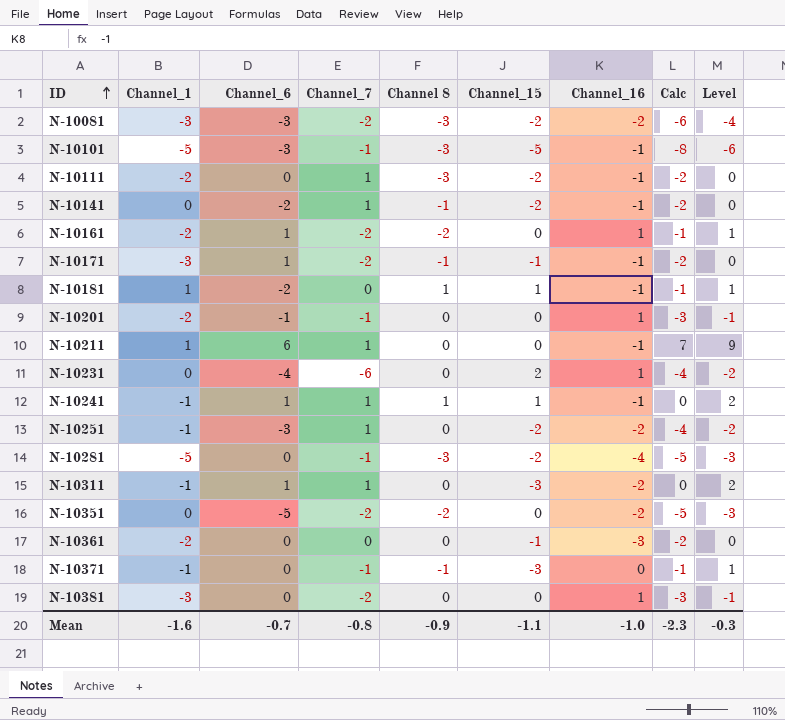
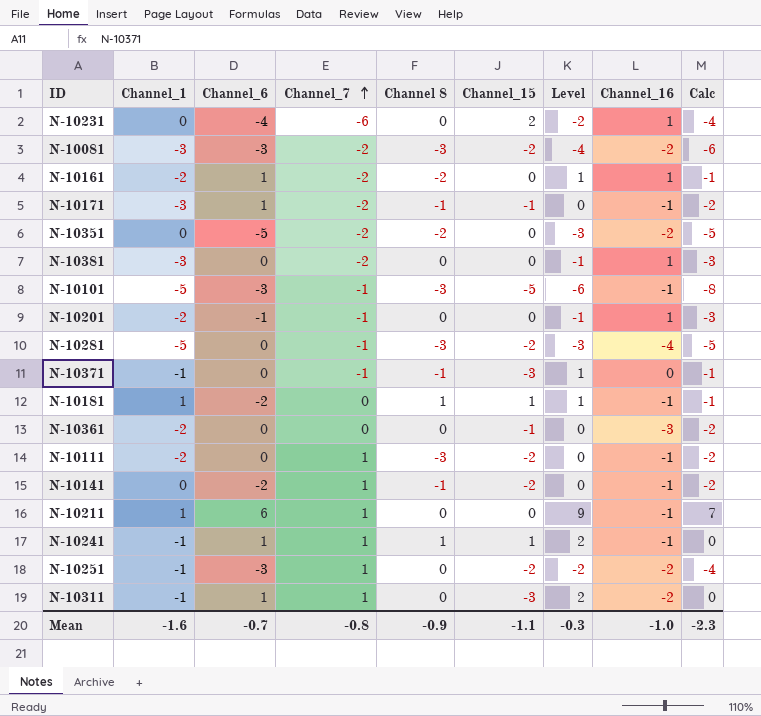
row order: ID ascending -> Channel_7 ascending
column Level | position: 9 -> 7

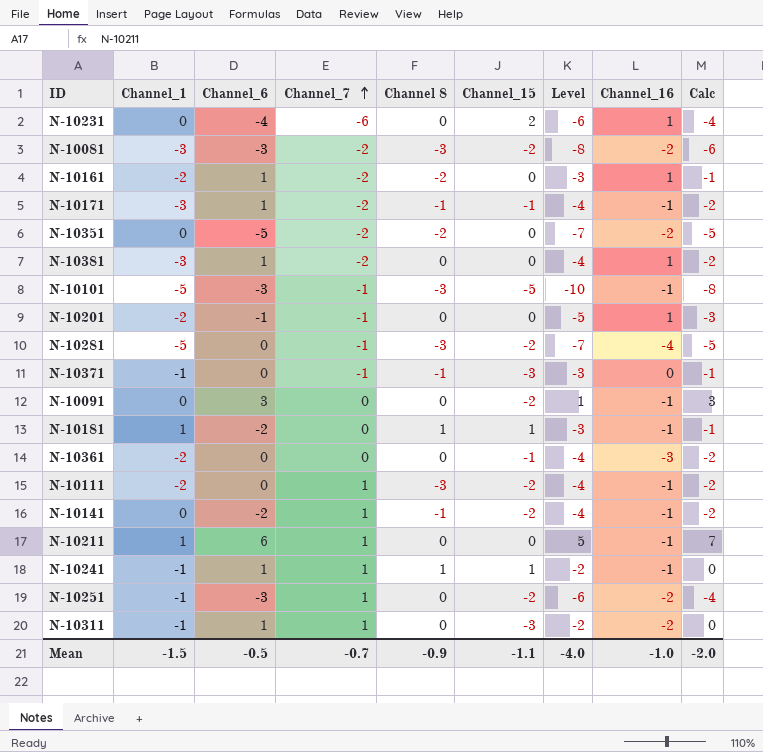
column Level | formula: [Calc] + 2 -> [Calc] - 2
N-10381 | Channel_6: 0 -> 1
N-10381 | Calc: -3 -> -2
row N-10091: none -> 0 | 3 | 0 | 0 | -2 | 1 | -1 | 3
Mean | Channel_1: -1.6 -> -1.5
Mean | Channel_6: -0.7 -> -0.5
Mean | Channel_7: -0.8 -> -0.7
Mean | Level: -0.3 -> -4.0
Mean | Calc: -2.3 -> -2.0

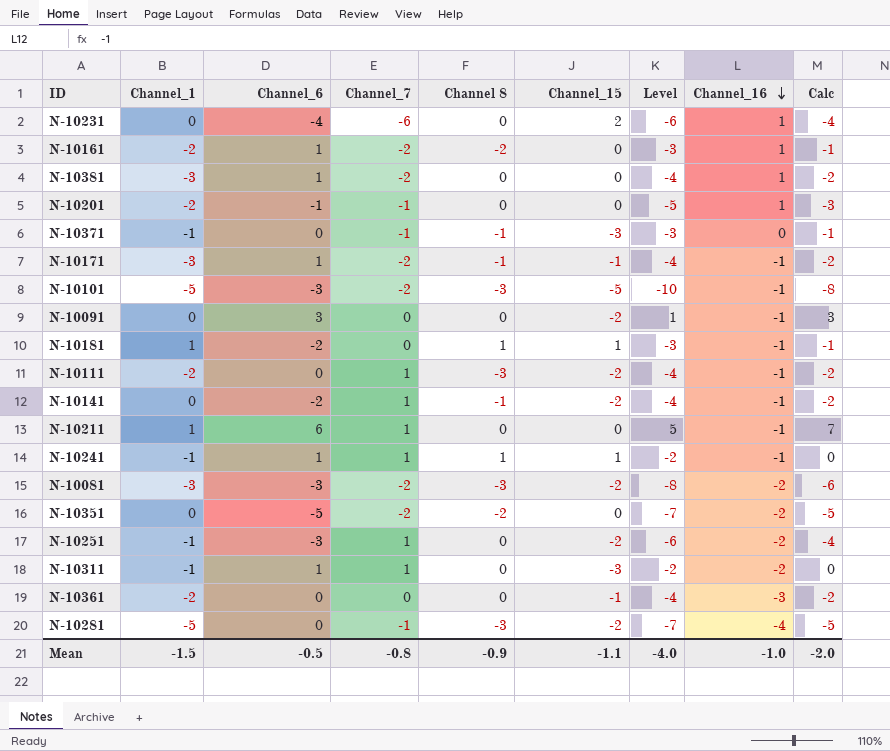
row order: Channel_7 ascending -> Channel_16 descending
N-10101 | Channel_7: -1 -> -2
Mean | Channel_7: -0.7 -> -0.8

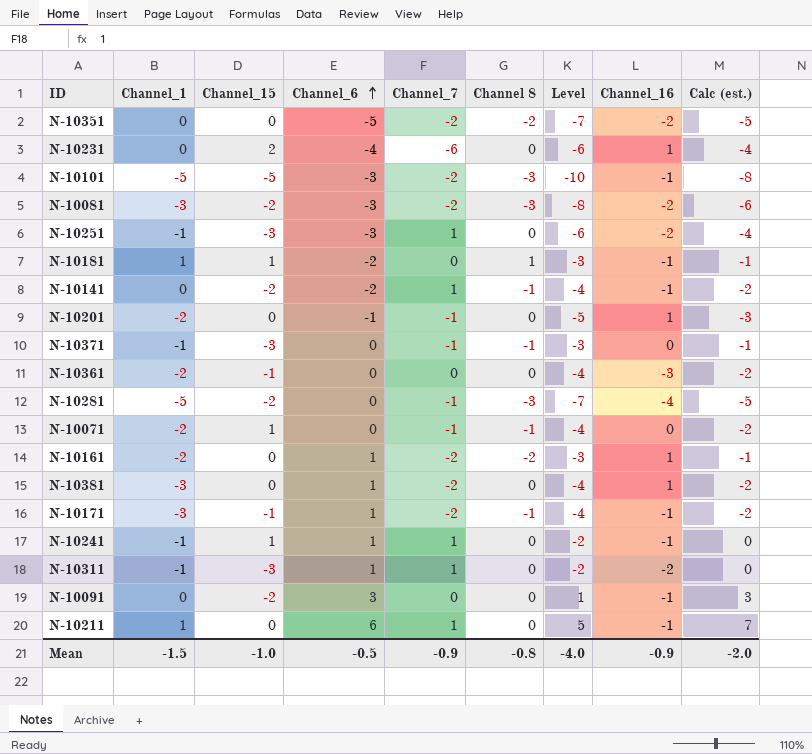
row order: Channel_16 descending -> Channel_6 ascending
column Channel_15 | position: 6 -> 3
column name: Calc -> Calc (est.)
row N-10111: -2 | 0 | 1 | -3 | -2 | -4 | -1 | -2 -> none
N-10251 | Channel_15: -2 -> -3
row N-10071: none -> -2 | 1 | 0 | -1 | -1 | -4 | 0 | -2
N-10241 | Channel 8: 1 -> 0
Mean | Channel_15: -1.1 -> -1.0
Mean | Channel_7: -0.8 -> -0.9
Mean | Channel 8: -0.9 -> -0.8
Mean | Channel_16: -1.0 -> -0.9

